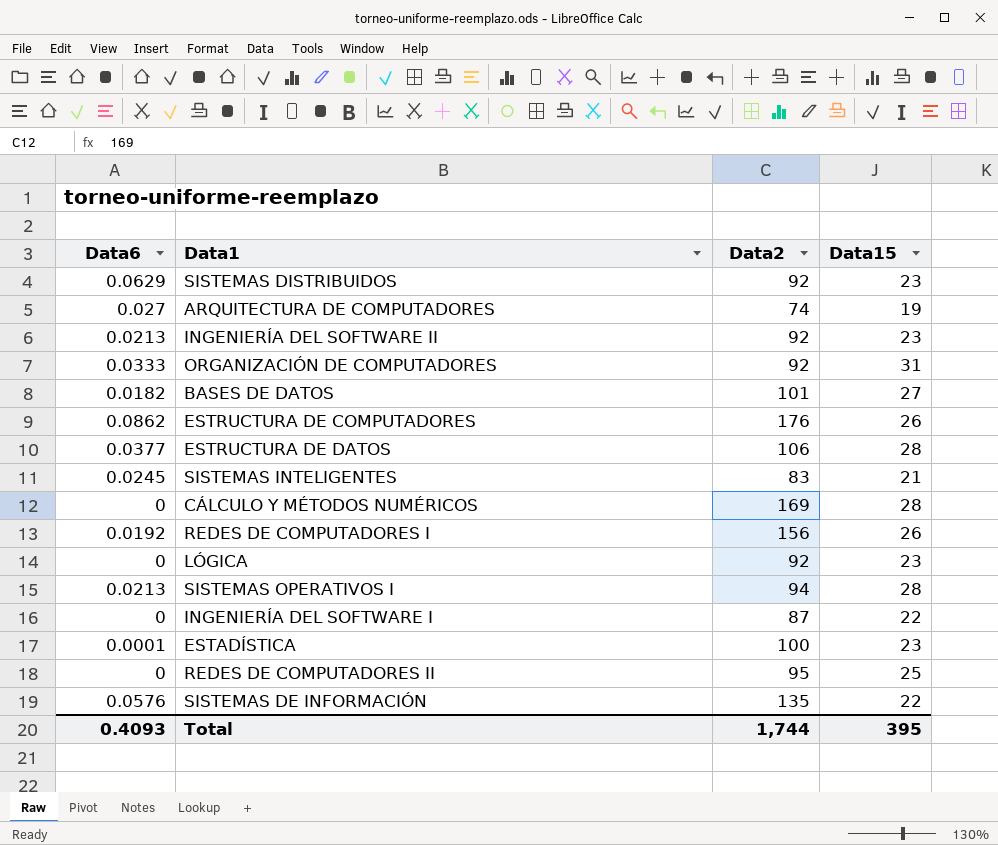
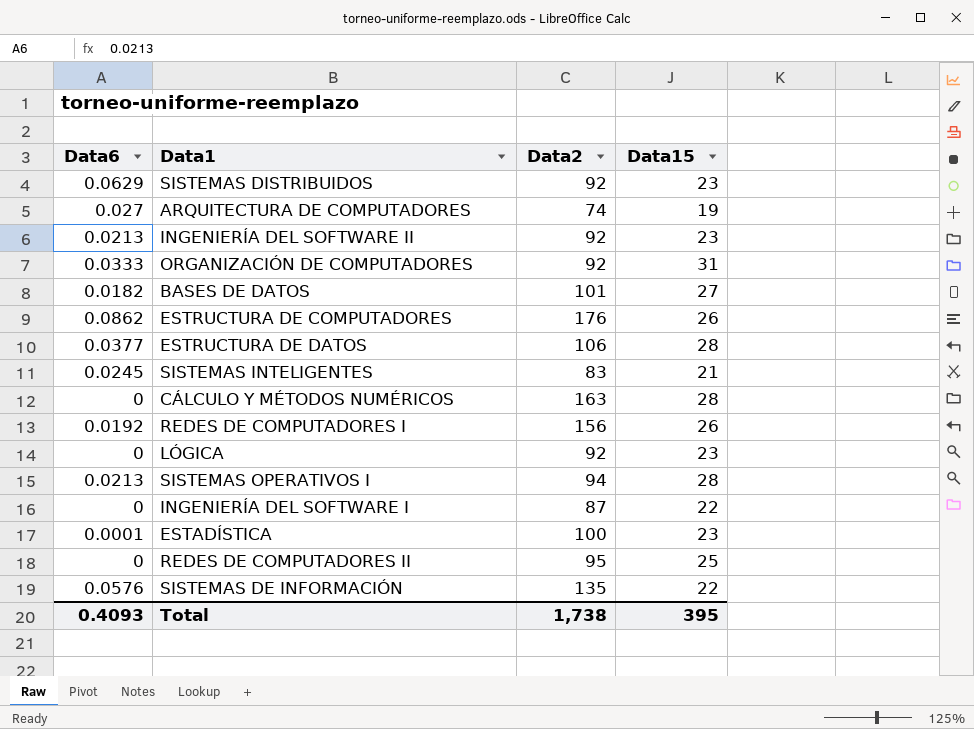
CÁLCULO Y MÉTODOS NUMÉRICOS | Data2: 169 -> 163
Total | Data2: 1,744 -> 1,738

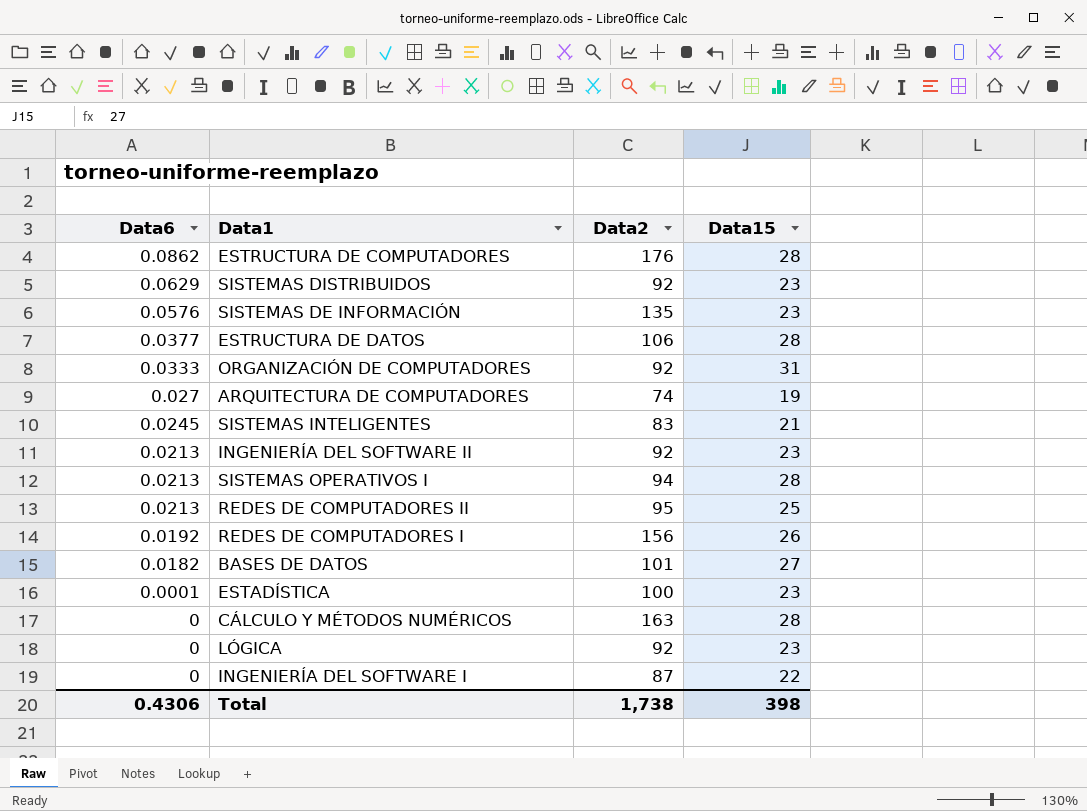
row order: none -> Data6 descending
ESTRUCTURA DE COMPUTADORES | Data15: 26 -> 28
SISTEMAS DE INFORMACIÓN | Data15: 22 -> 23
REDES DE COMPUTADORES II | Data6: 0 -> 0.0213
Total | Data6: 0.4093 -> 0.4306
Total | Data15: 395 -> 398

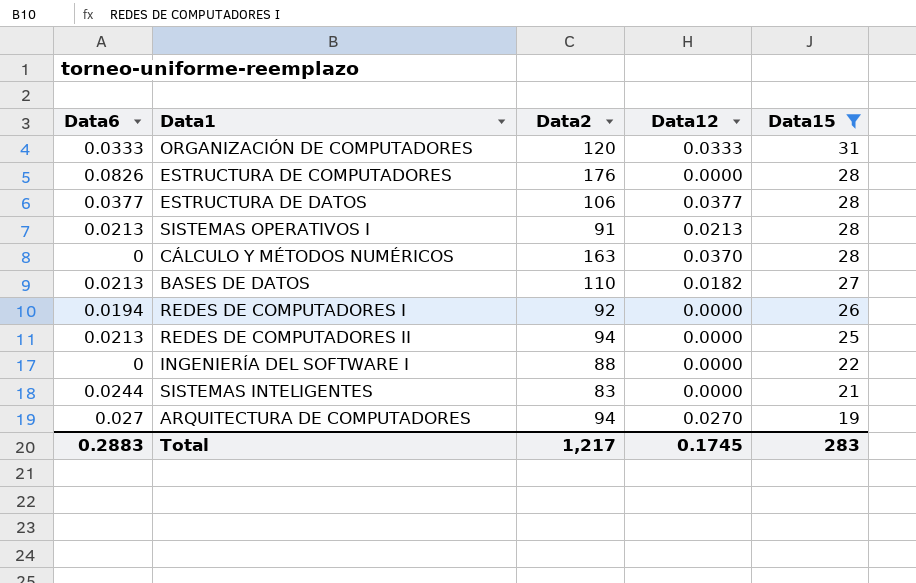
filter: none -> Data15 != 23
row order: Data6 descending -> Data15 descending
column Data12 | position: none -> 4
ORGANIZACIÓN DE COMPUTADORES | Data2: 92 -> 120
ESTRUCTURA DE COMPUTADORES | Data6: 0.0862 -> 0.0826
SISTEMAS OPERATIVOS I | Data2: 94 -> 91
BASES DE DATOS | Data6: 0.0182 -> 0.0213
BASES DE DATOS | Data2: 101 -> 110
REDES DE COMPUTADORES I | Data6: 0.0192 -> 0.0194
REDES DE COMPUTADORES I | Data2: 156 -> 92
REDES DE COMPUTADORES II | Data2: 95 -> 94
INGENIERÍA DEL SOFTWARE I | Data2: 87 -> 88
SISTEMAS INTELIGENTES | Data6: 0.0245 -> 0.0244
ARQUITECTURA DE COMPUTADORES | Data2: 74 -> 94
Total | Data6: 0.4306 -> 0.2883
Total | Data2: 1,738 -> 1,217
Total | Data15: 398 -> 283

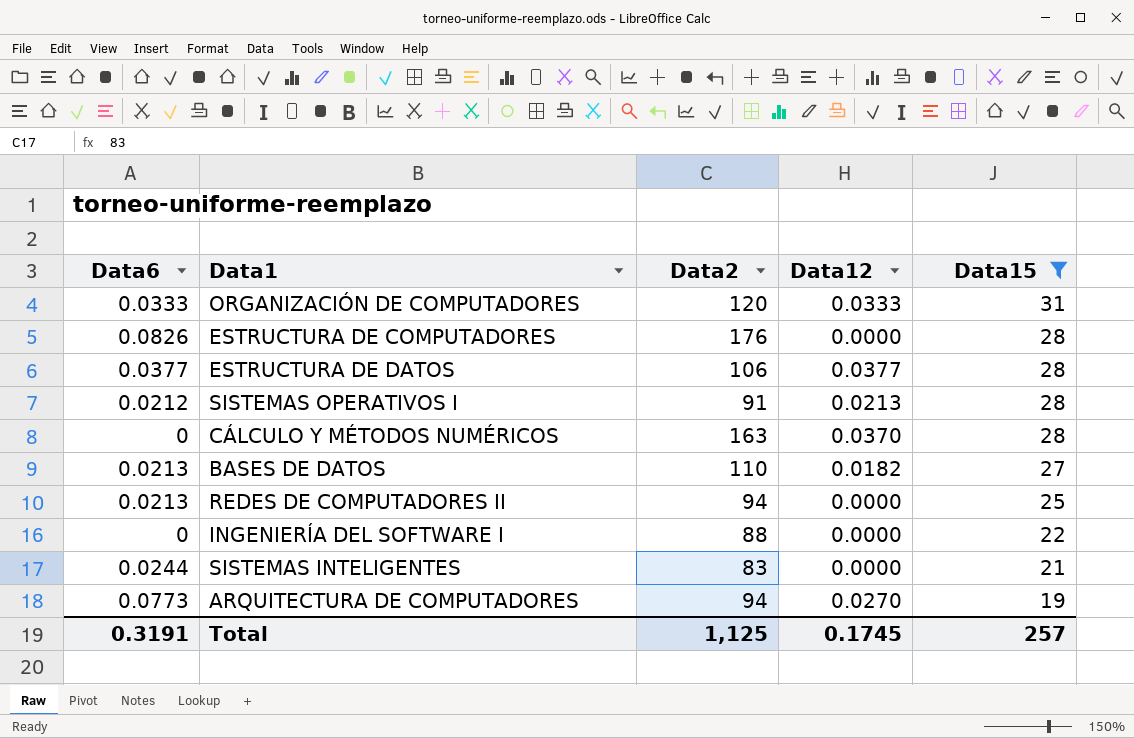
row REDES DE COMPUTADORES I: 0.0194 | 92 | 0.0000 | 26 -> none
SISTEMAS OPERATIVOS I | Data6: 0.0213 -> 0.0212
ARQUITECTURA DE COMPUTADORES | Data6: 0.027 -> 0.0773
Total | Data6: 0.2883 -> 0.3191
Total | Data2: 1,217 -> 1,125
Total | Data15: 283 -> 257

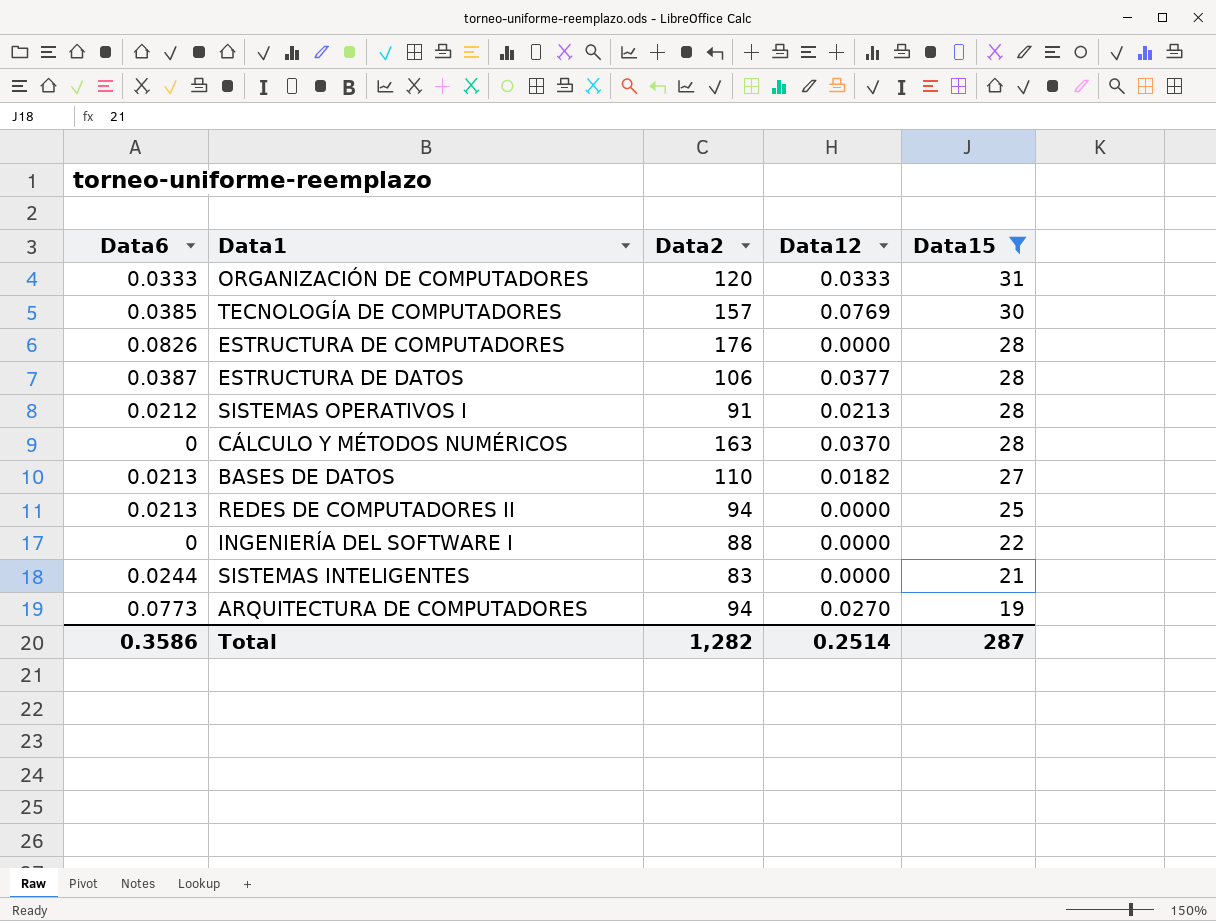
row TECNOLOGÍA DE COMPUTADORES: none -> 0.0385 | 157 | 0.0769 | 30
ESTRUCTURA DE DATOS | Data6: 0.0377 -> 0.0387
Total | Data6: 0.3191 -> 0.3586
Total | Data2: 1,125 -> 1,282
Total | Data12: 0.1745 -> 0.2514
Total | Data15: 257 -> 287

